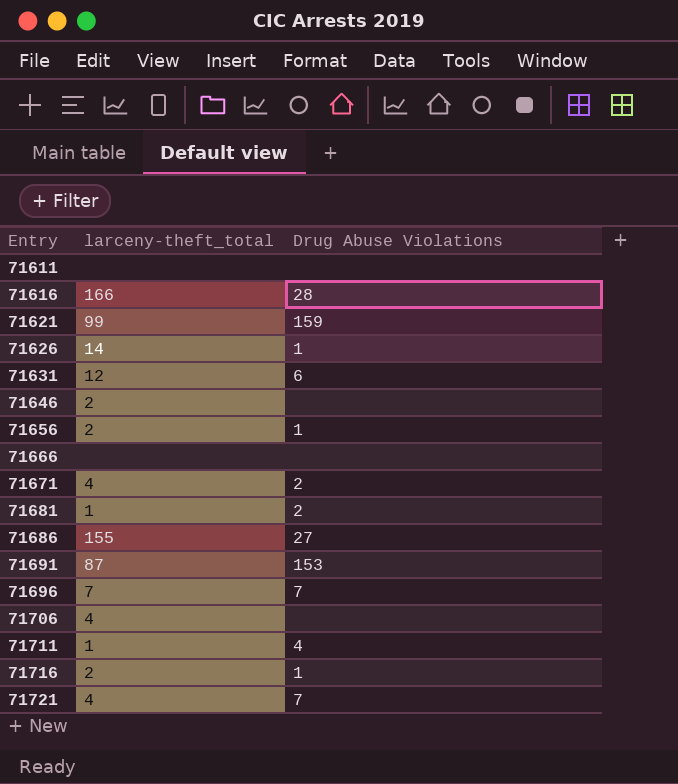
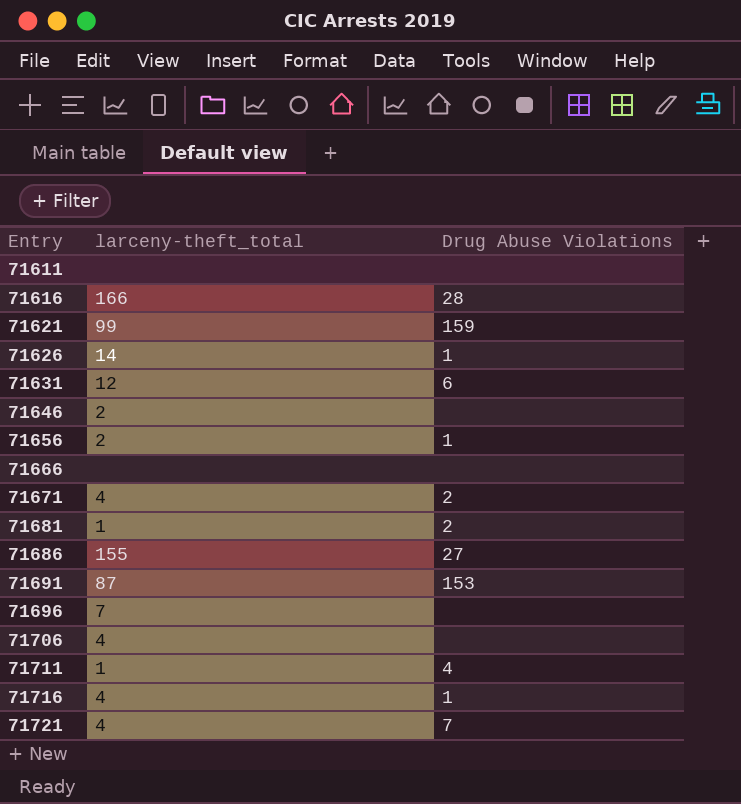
71696 | Drug Abuse Violations: 7 -> none
71716 | larceny-theft_total: 2 -> 4

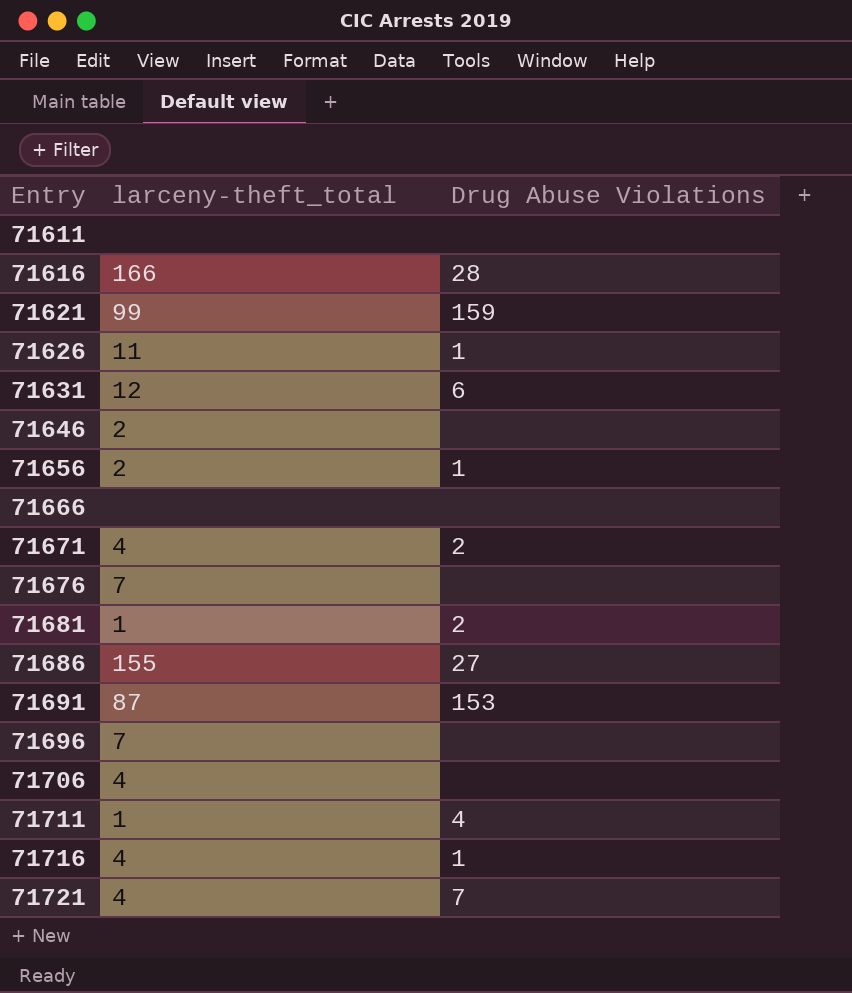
71626 | larceny-theft_total: 14 -> 11
row 71676: none -> 7 | none

